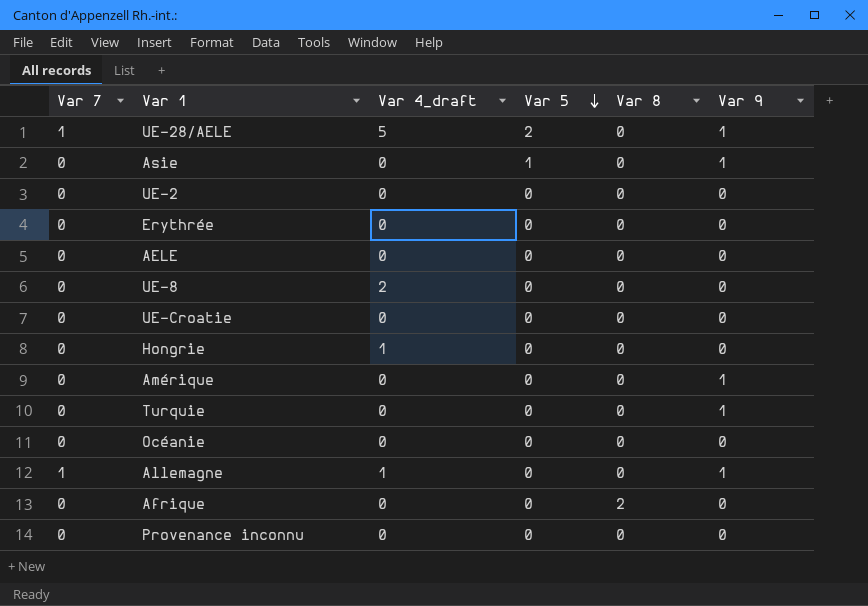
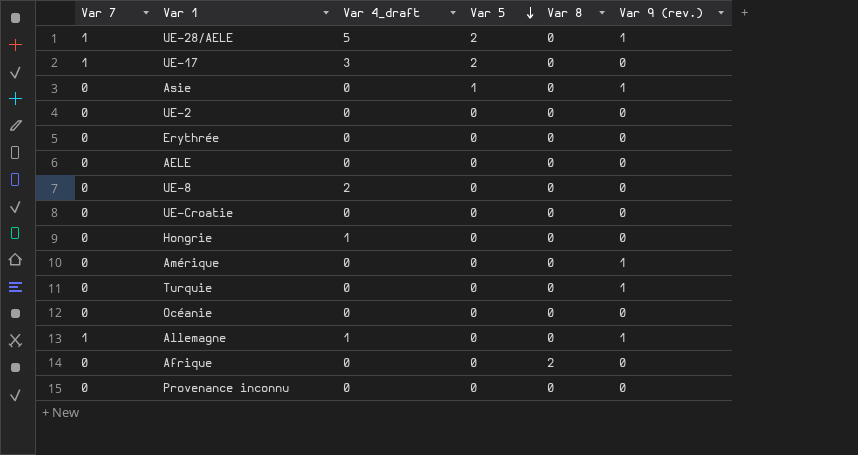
column name: Var 9 -> Var 9 (rev.)
row UE-17: none -> 1 | 3 | 2 | 0 | 0

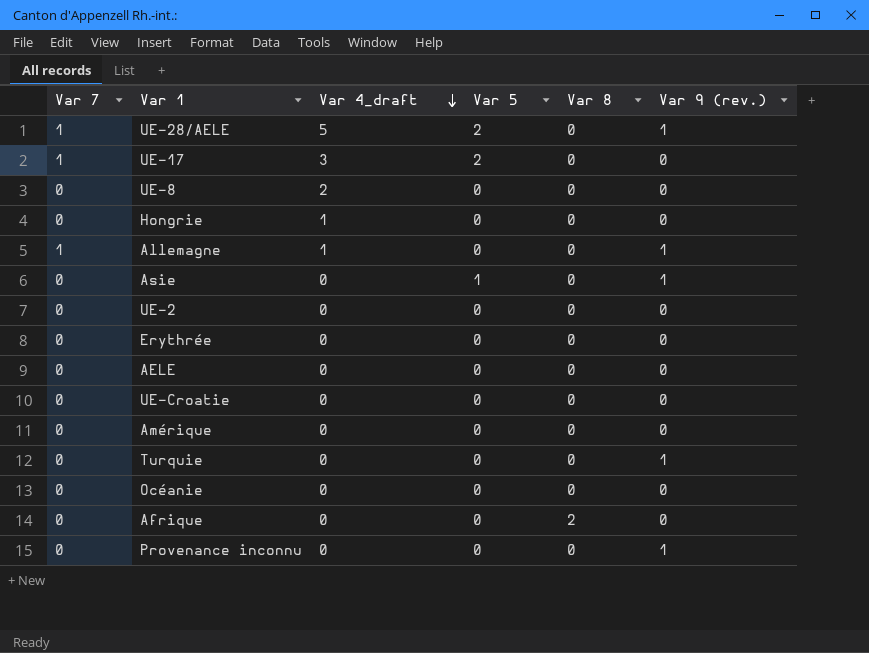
row order: Var 5 descending -> Var 4_draft descending
Amérique | Var 9 (rev.): 1 -> 0
Provenance inconnu | Var 9 (rev.): 0 -> 1

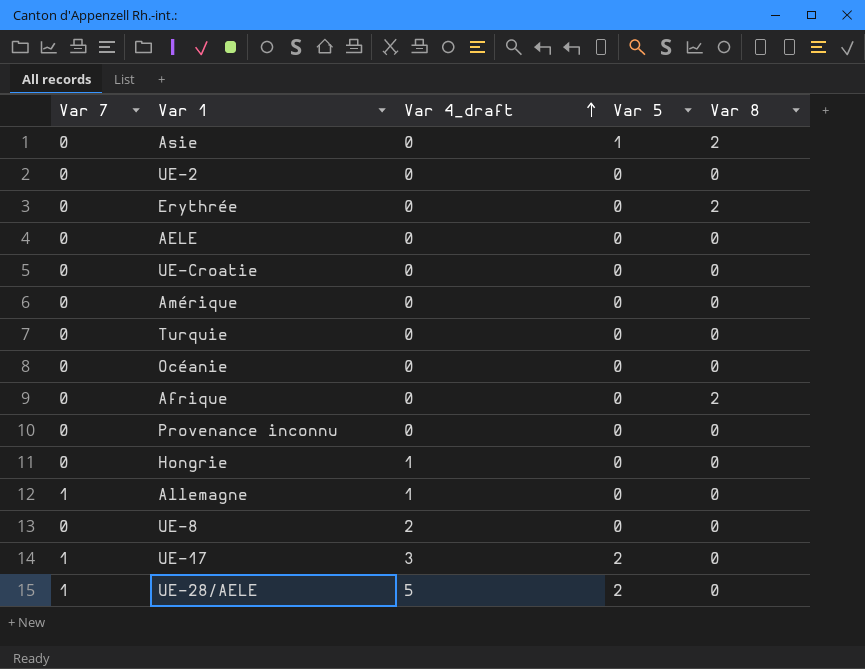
row order: Var 4_draft descending -> Var 4_draft ascending
column Var 9 (rev.) | position: 6 -> none
Asie | Var 8: 0 -> 2
Erythrée | Var 8: 0 -> 2

